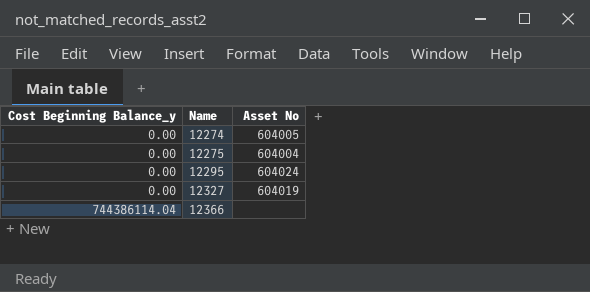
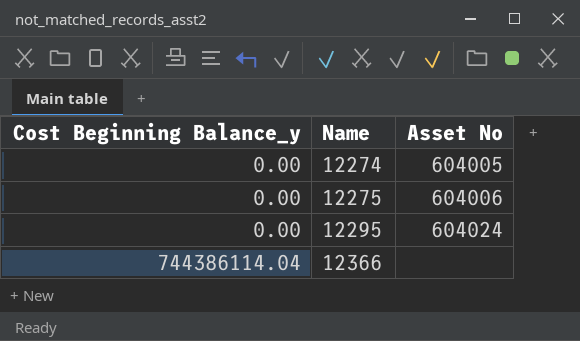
row 12327: 0.00 | 604019 -> none
12275 | Asset No: 604004 -> 604006

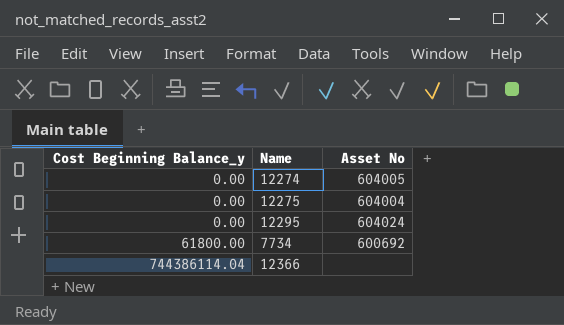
12275 | Asset No: 604006 -> 604004
row 7734: none -> 61800.00 | 600692

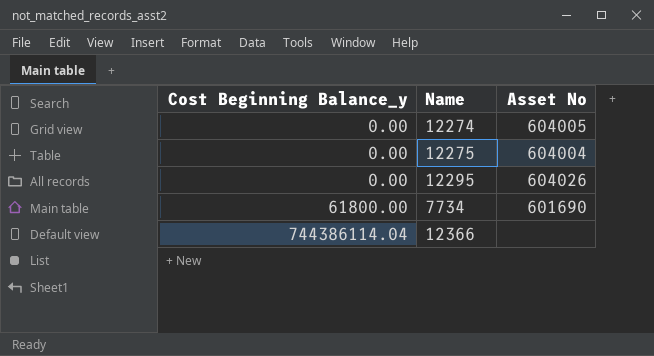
12295 | Asset No: 604024 -> 604026
7734 | Asset No: 600692 -> 601690

